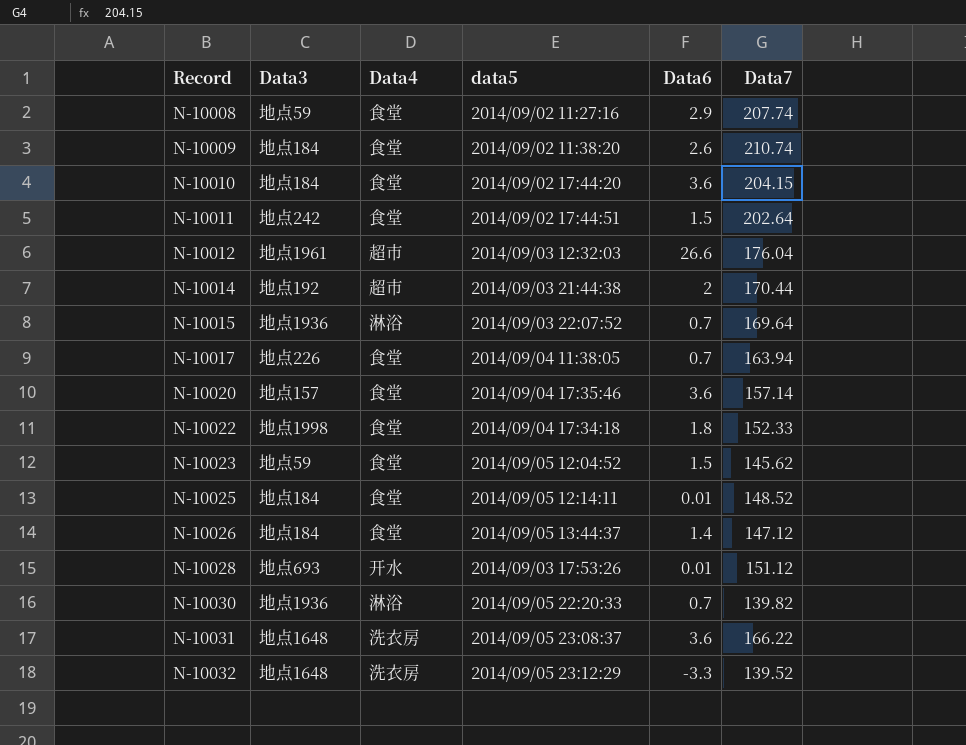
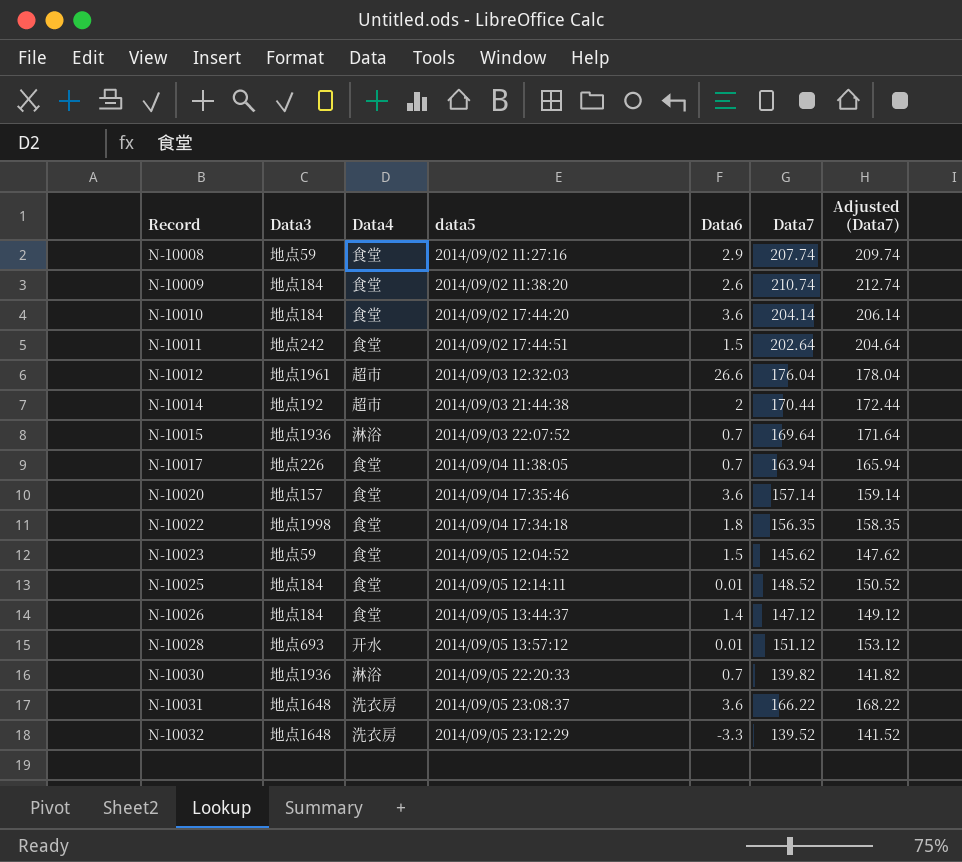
column Adjusted (Data7) | formula: none -> [Data7] + 2
N-10010 | Data7: 204.15 -> 204.14
N-10022 | Data7: 152.33 -> 156.35
N-10028 | data5: 2014/09/03 17:53:26 -> 2014/09/05 13:57:12

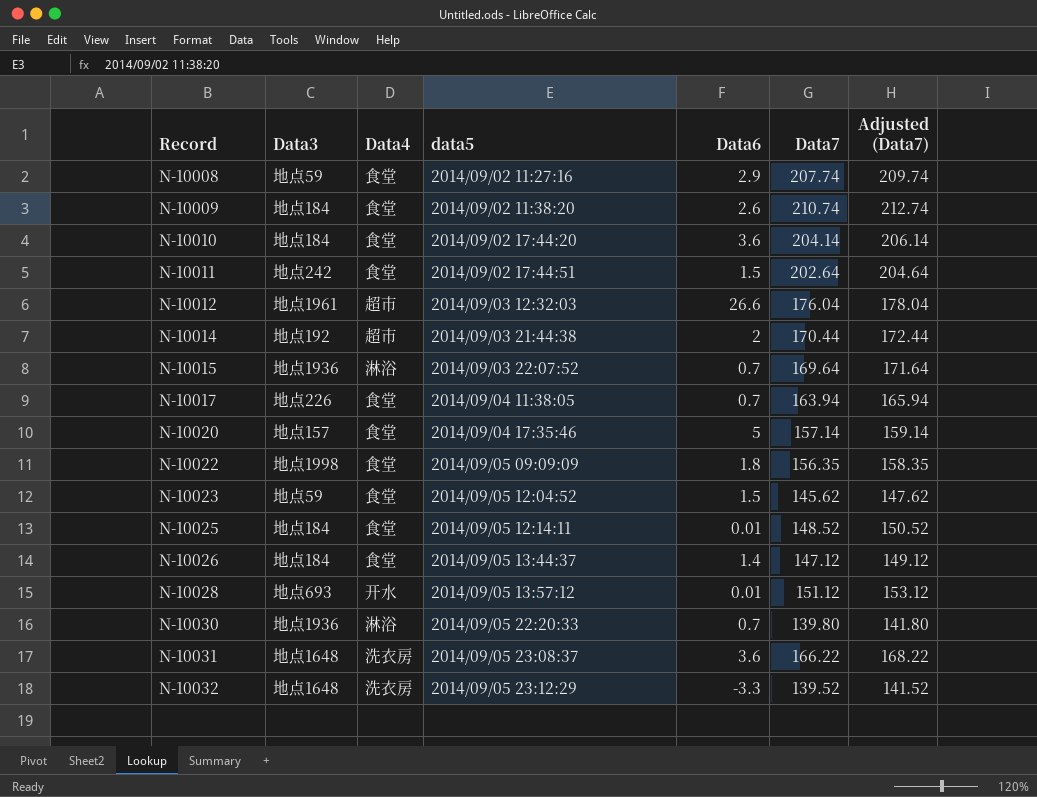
N-10020 | Data6: 3.6 -> 5
N-10022 | data5: 2014/09/04 17:34:18 -> 2014/09/05 09:09:09
N-10030 | Data7: 139.82 -> 139.80
N-10030 | Adjusted (Data7): 141.82 -> 141.80

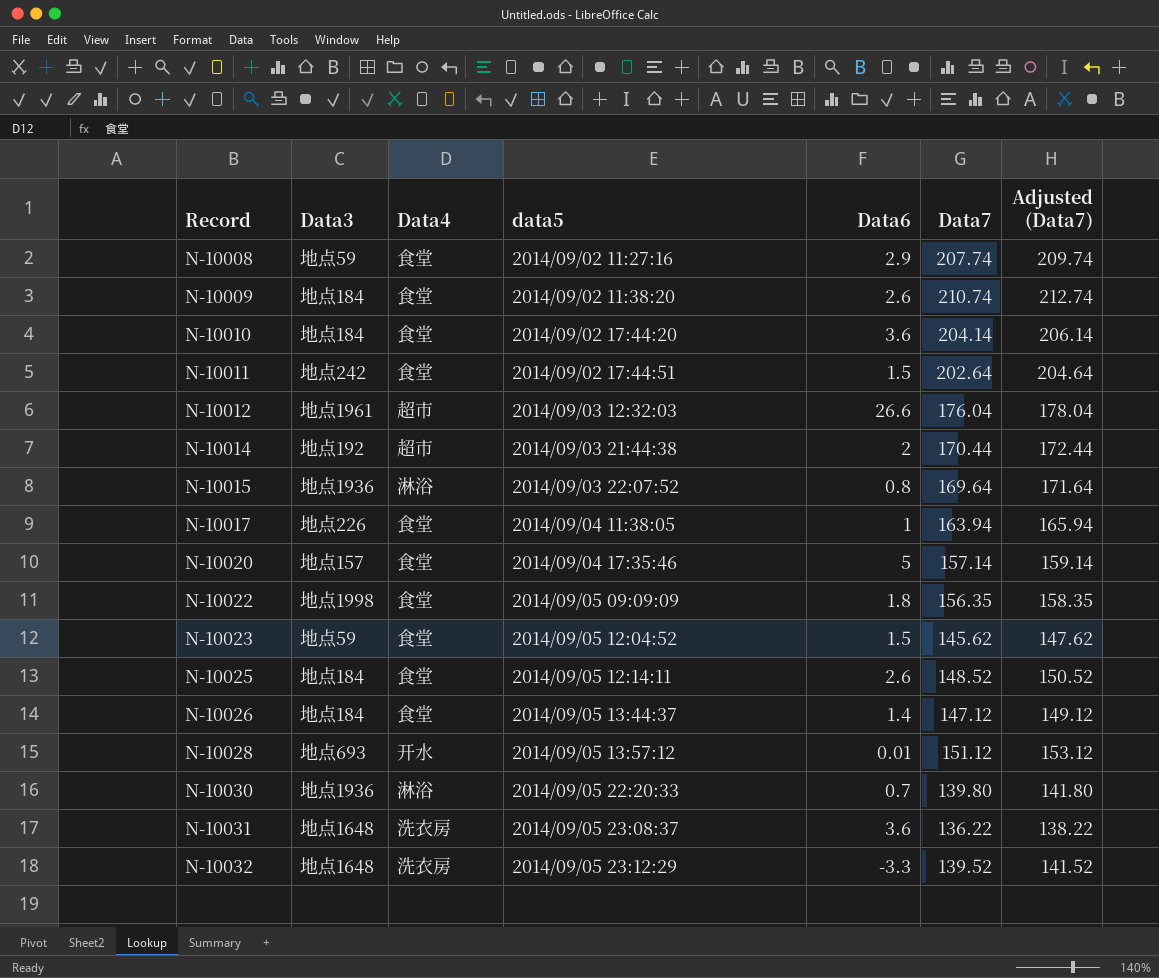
N-10015 | Data6: 0.7 -> 0.8
N-10017 | Data6: 0.7 -> 1
N-10025 | Data6: 0.01 -> 2.6
N-10031 | Data7: 166.22 -> 136.22
N-10031 | Adjusted (Data7): 168.22 -> 138.22

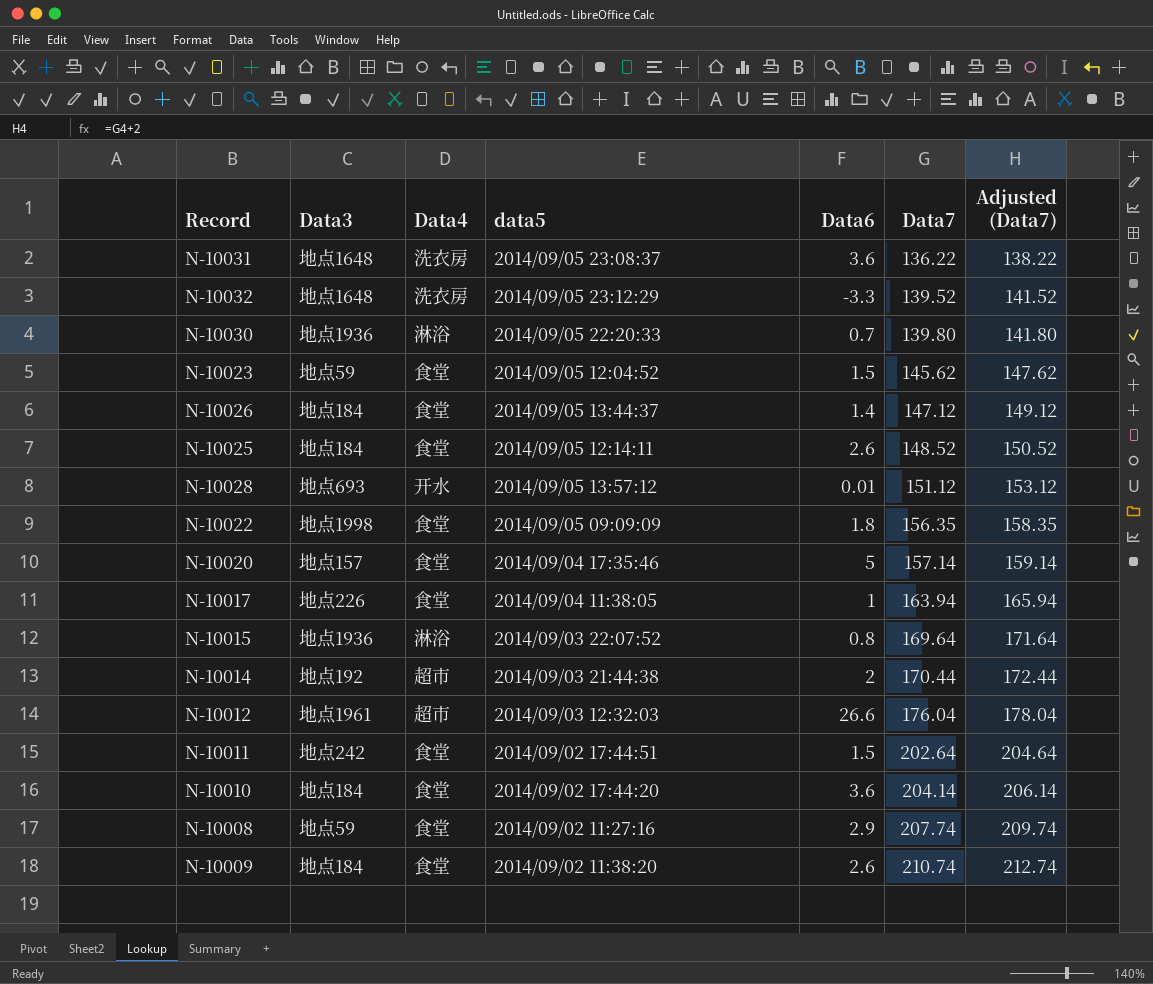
row order: Record ascending -> Data7 ascending

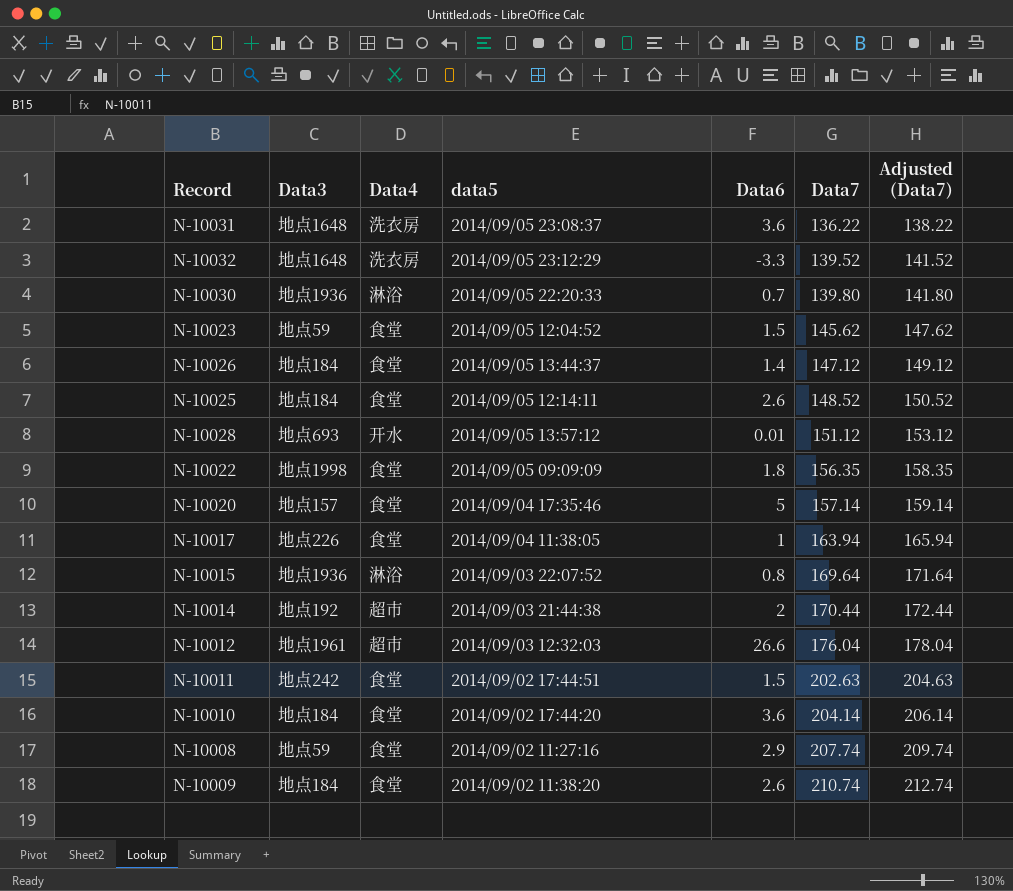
N-10011 | Data7: 202.64 -> 202.63
N-10011 | Adjusted (Data7): 204.64 -> 204.63

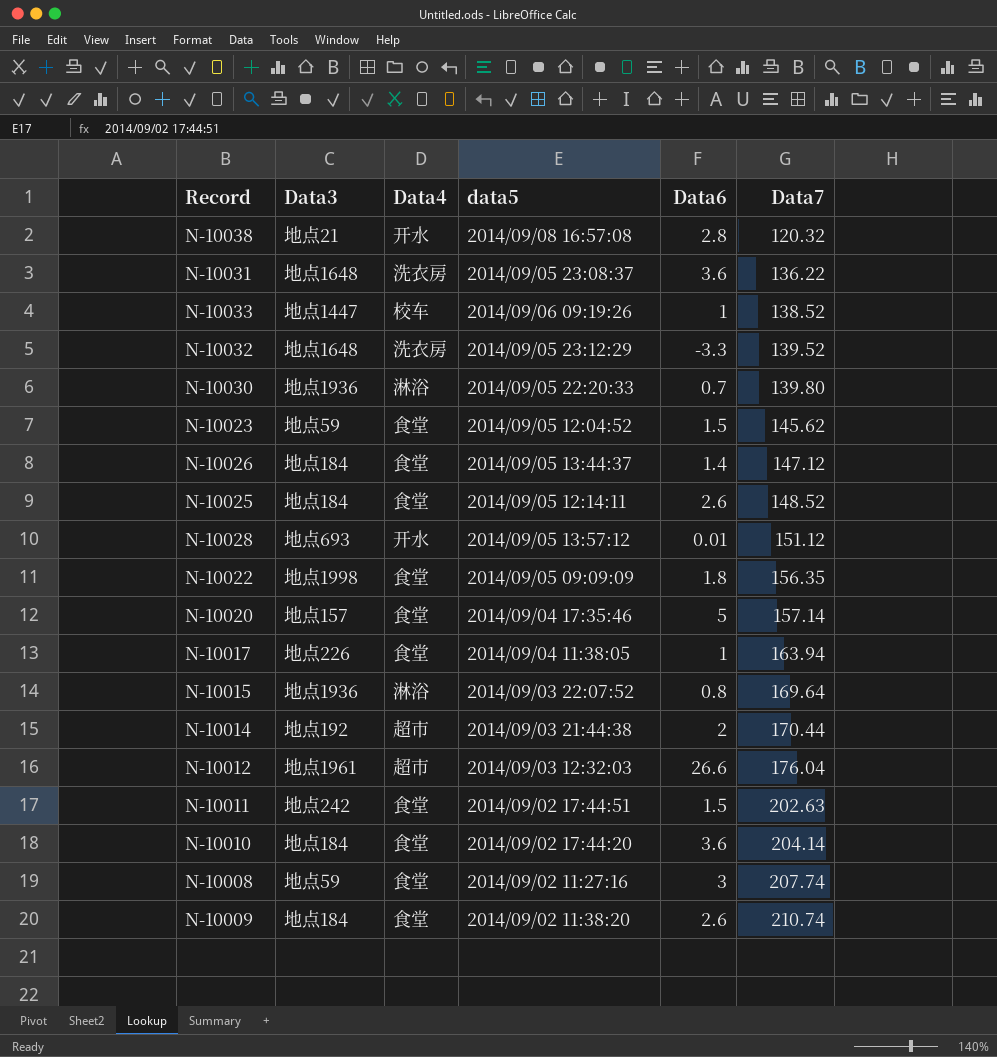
column Adjusted (Data7) | formula: [Data7] + 2 -> none
row N-10038: none -> 地点21 | 开水 | 2014/09/08 16:57:08 | 2.8 | 120.32
row N-10033: none -> 地点1447 | 校车 | 2014/09/06 09:19:26 | 1 | 138.52
N-10008 | Data6: 2.9 -> 3

